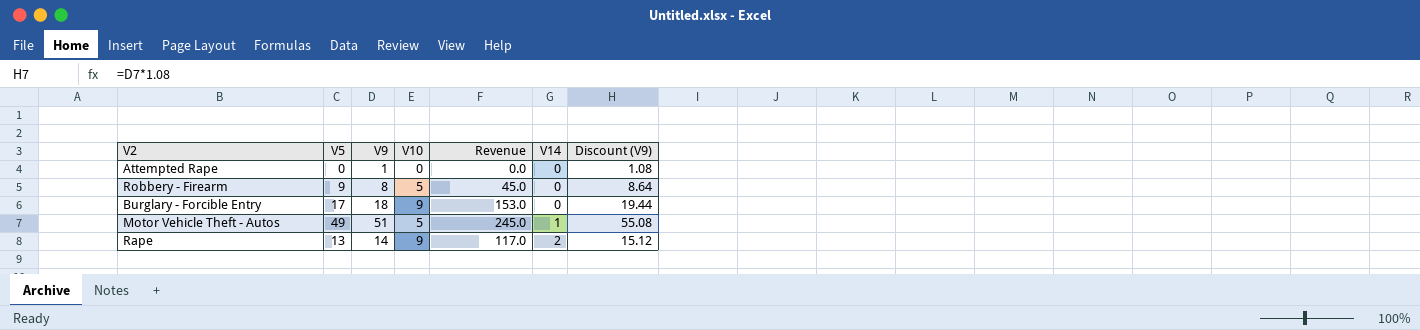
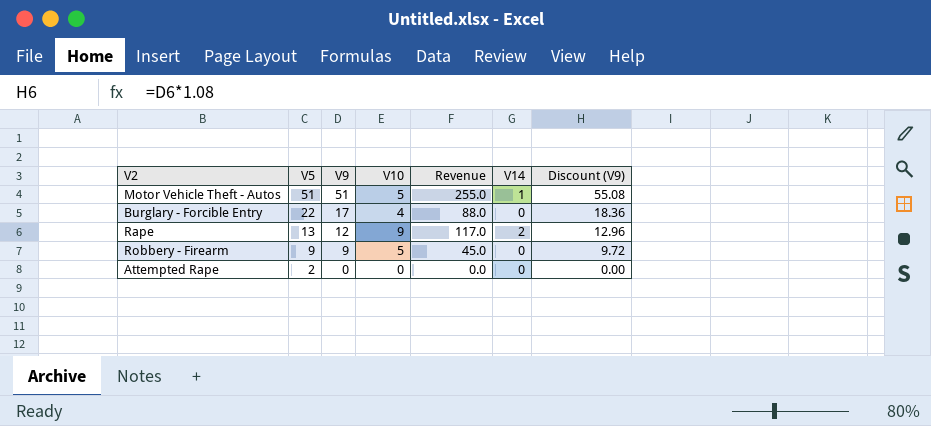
row order: V14 ascending -> V5 descending
Motor Vehicle Theft - Autos | V5: 49 -> 51
Motor Vehicle Theft - Autos | Revenue: 245.0 -> 255.0
Burglary - Forcible Entry | V5: 17 -> 22
Burglary - Forcible Entry | V9: 18 -> 17
Burglary - Forcible Entry | V10: 9 -> 4
Burglary - Forcible Entry | Revenue: 153.0 -> 88.0
Burglary - Forcible Entry | Discount (V9): 19.44 -> 18.36
Rape | V9: 14 -> 12
Rape | Discount (V9): 15.12 -> 12.96
Robbery - Firearm | V9: 8 -> 9
Robbery - Firearm | Discount (V9): 8.64 -> 9.72
Attempted Rape | V5: 0 -> 2
Attempted Rape | V9: 1 -> 0
Attempted Rape | Discount (V9): 1.08 -> 0.00

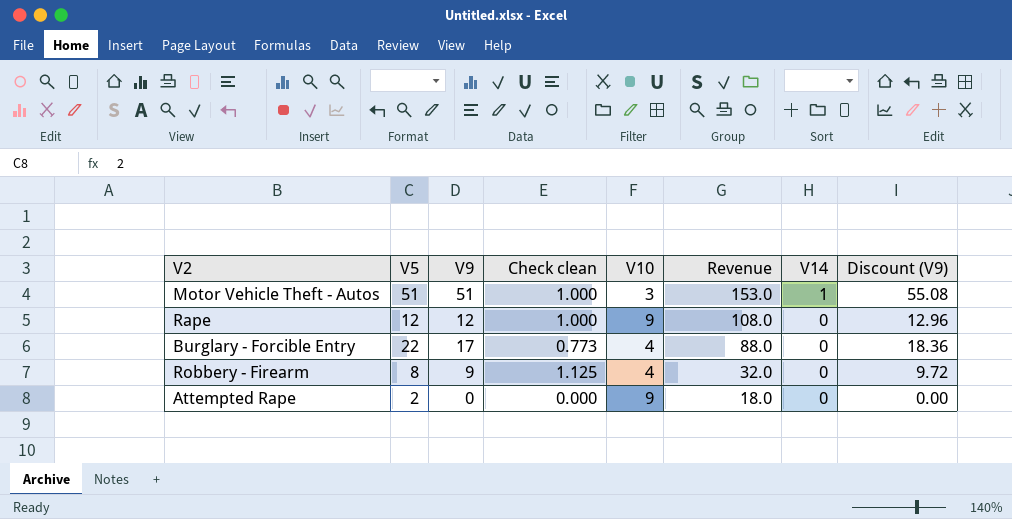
row order: V5 descending -> Revenue descending
column Check clean | formula: none -> [V9] / [V5]
Motor Vehicle Theft - Autos | V10: 5 -> 3
Motor Vehicle Theft - Autos | Revenue: 255.0 -> 153.0
Rape | V5: 13 -> 12
Rape | Revenue: 117.0 -> 108.0
Rape | V14: 2 -> 0
Robbery - Firearm | V5: 9 -> 8
Robbery - Firearm | V10: 5 -> 4
Robbery - Firearm | Revenue: 45.0 -> 32.0
Attempted Rape | V10: 0 -> 9
Attempted Rape | Revenue: 0.0 -> 18.0

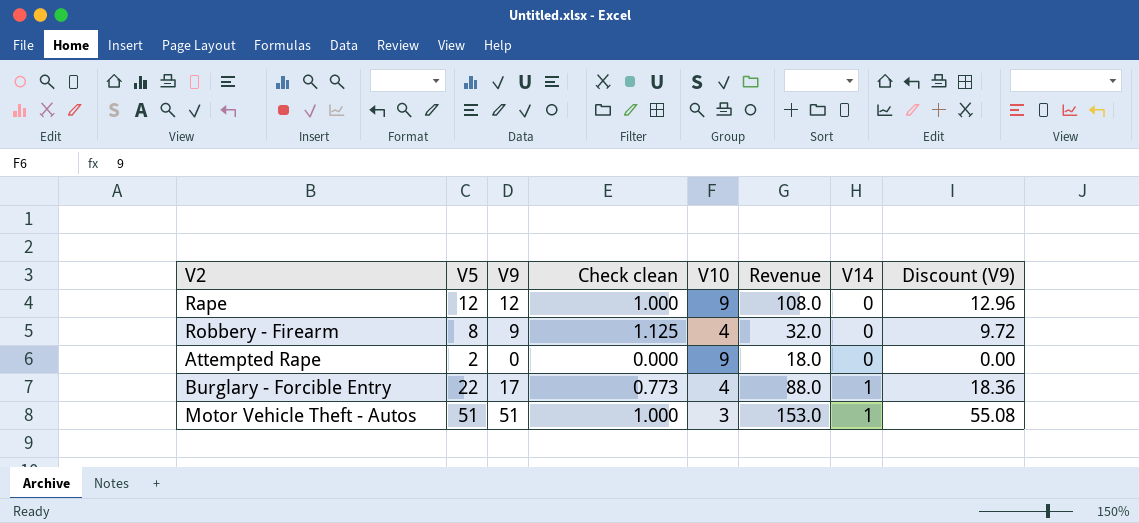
row order: Revenue descending -> V14 ascending
Burglary - Forcible Entry | V14: 0 -> 1

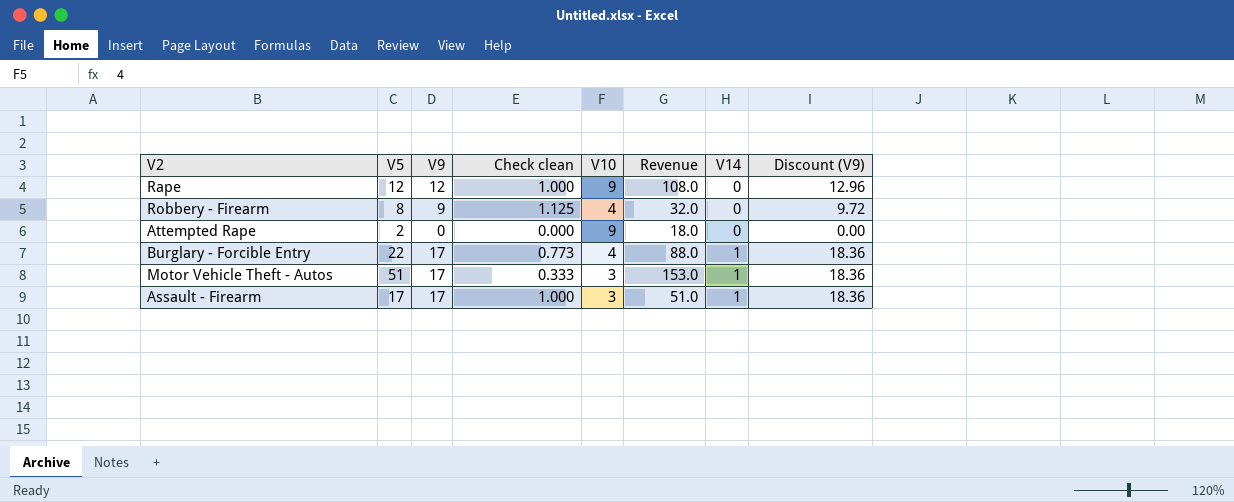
Motor Vehicle Theft - Autos | V9: 51 -> 17
Motor Vehicle Theft - Autos | Check clean: 1.000 -> 0.333
Motor Vehicle Theft - Autos | Discount (V9): 55.08 -> 18.36
row Assault - Firearm: none -> 17 | 17 | 1.000 | 3 | 51.0 | 1 | 18.36

